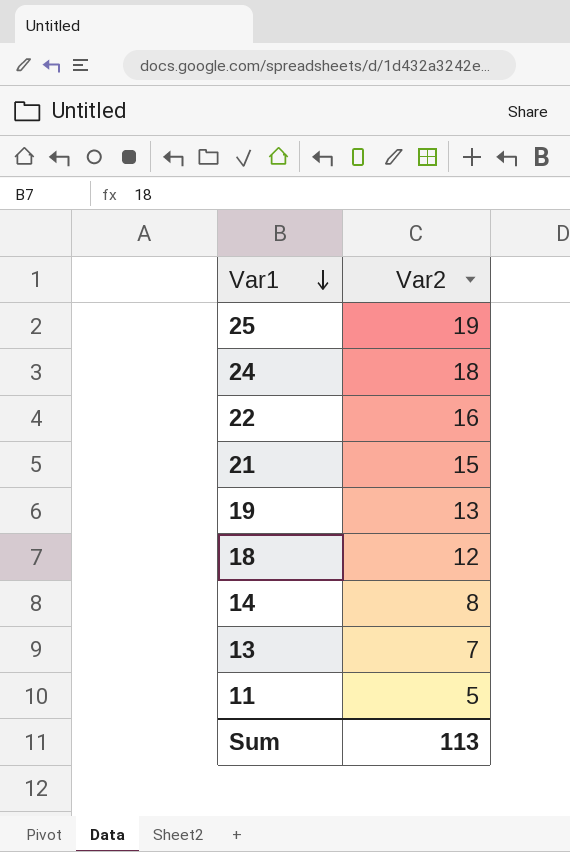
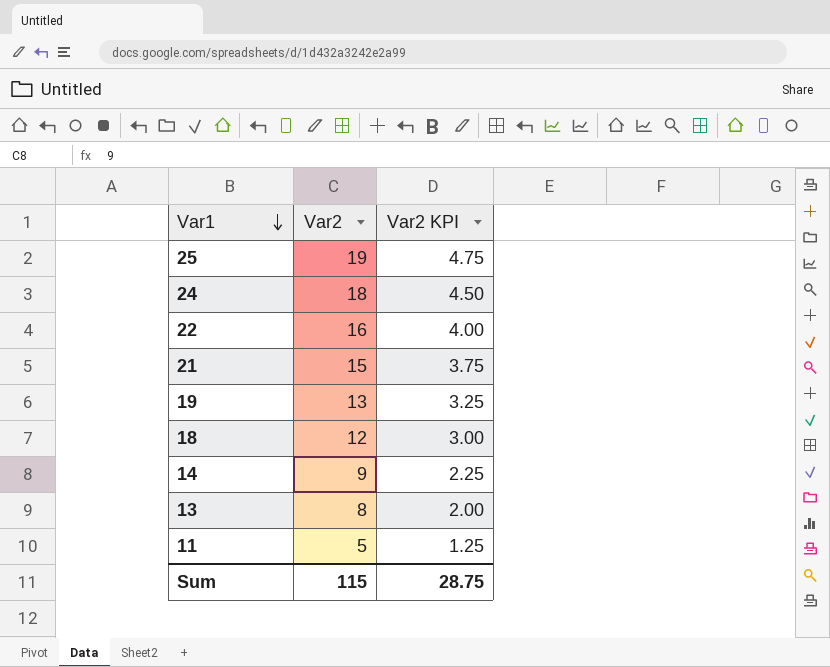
column Var2 KPI | formula: none -> [Var2] * 0.25
14 | Var2: 8 -> 9
13 | Var2: 7 -> 8
Sum | Var2: 113 -> 115

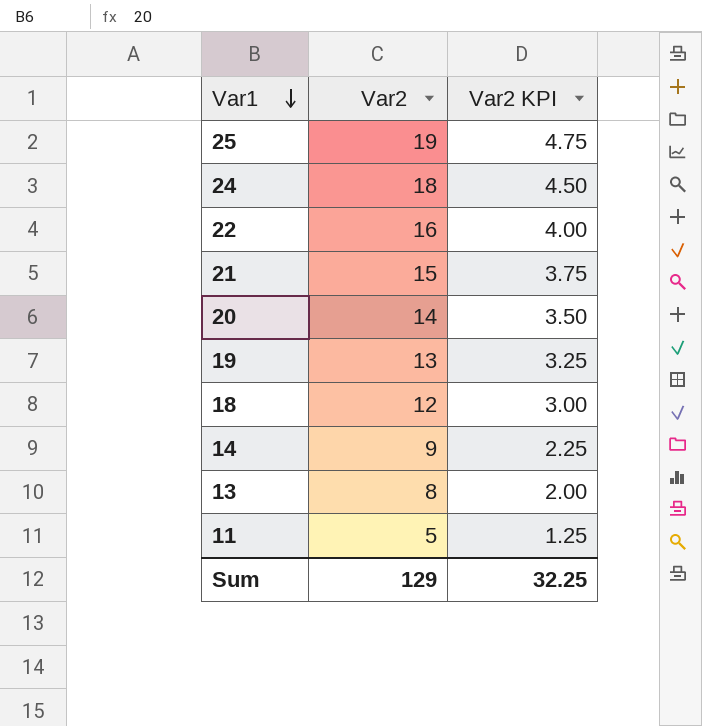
row 20: none -> 14 | 3.50
Sum | Var2: 115 -> 129
Sum | Var2 KPI: 28.75 -> 32.25

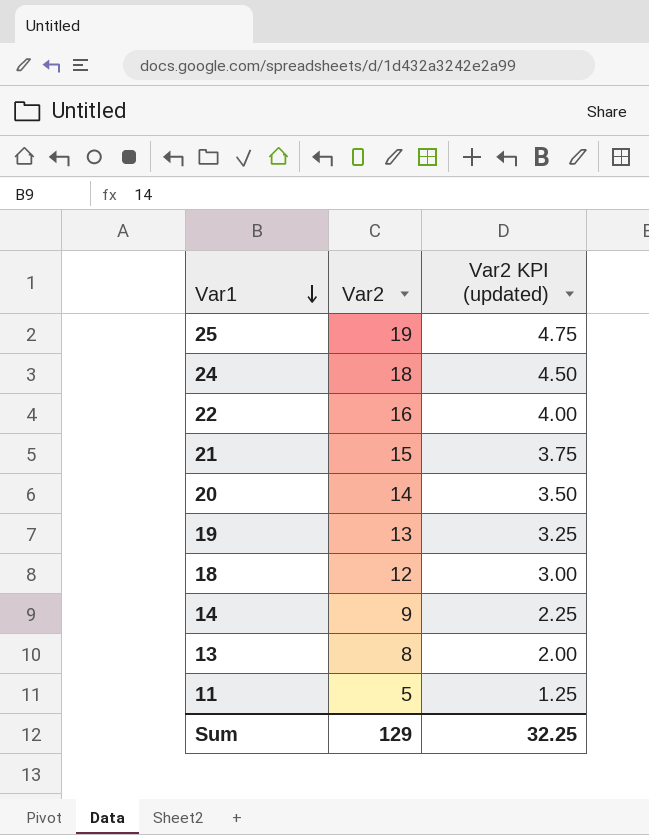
column name: Var2 KPI -> Var2 KPI (updated)

